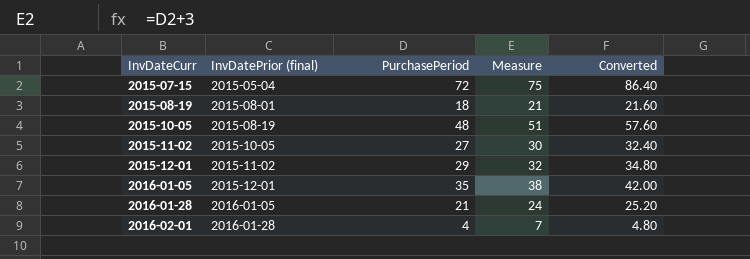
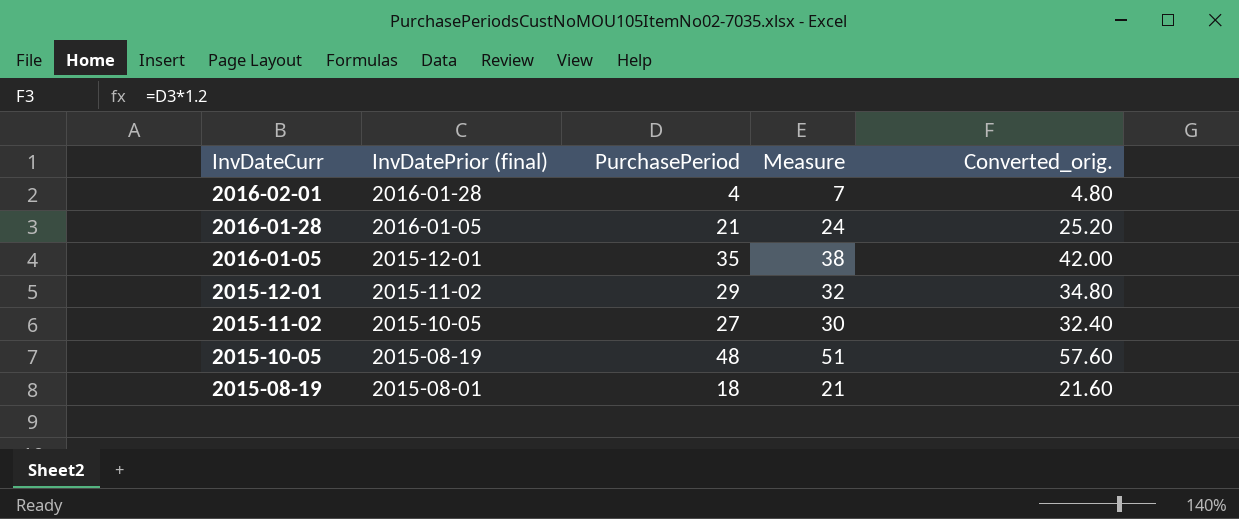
row order: InvDateCurr ascending -> InvDateCurr descending
column name: Converted -> Converted_orig.
row 2015-07-15: 2015-05-04 | 72 | 75 | 86.40 -> none

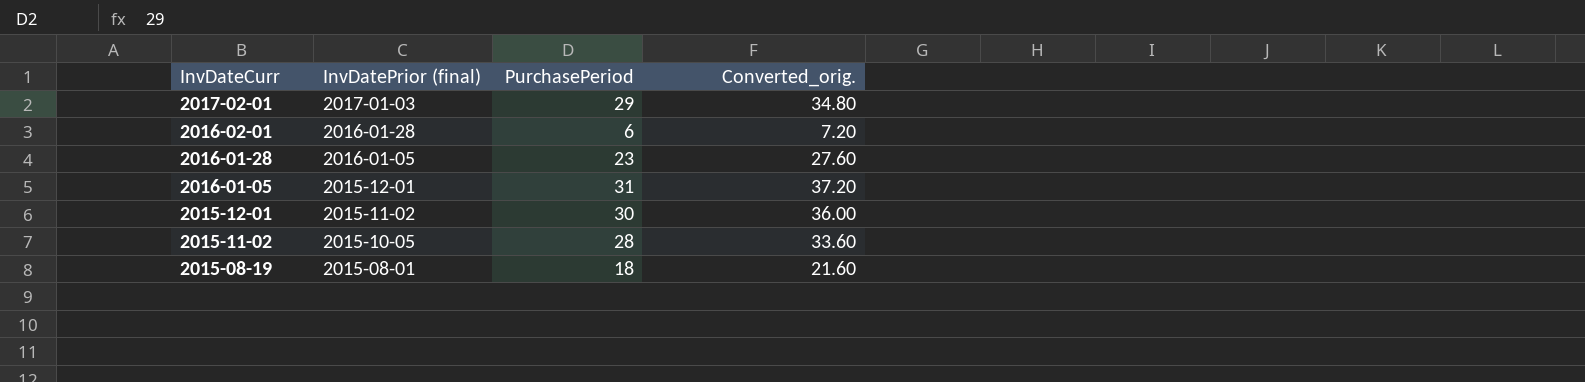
column Measure | formula: [PurchasePeriod] + 3 -> none
row 2015-10-05: 2015-08-19 | 48 | 51 | 57.60 -> none
row 2017-02-01: none -> 2017-01-03 | 29 | 34.80
2016-02-01 | PurchasePeriod: 4 -> 6
2016-02-01 | Converted_orig.: 4.80 -> 7.20
2016-01-28 | PurchasePeriod: 21 -> 23
2016-01-28 | Converted_orig.: 25.20 -> 27.60
2016-01-05 | PurchasePeriod: 35 -> 31
2016-01-05 | Converted_orig.: 42.00 -> 37.20
2015-12-01 | PurchasePeriod: 29 -> 30
2015-12-01 | Converted_orig.: 34.80 -> 36.00
2015-11-02 | PurchasePeriod: 27 -> 28
2015-11-02 | Converted_orig.: 32.40 -> 33.60

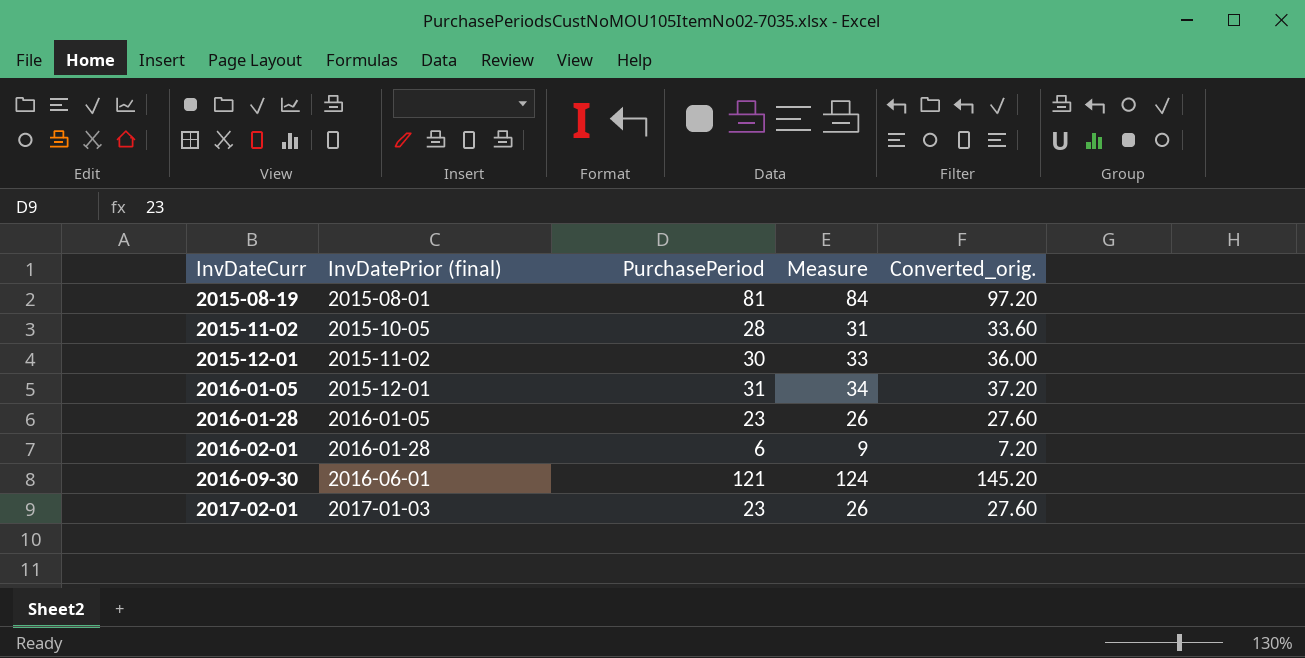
row order: InvDateCurr descending -> InvDateCurr ascending
column Measure | formula: none -> [PurchasePeriod] + 3
2015-08-19 | PurchasePeriod: 18 -> 81
2015-08-19 | Converted_orig.: 21.60 -> 97.20
row 2016-09-30: none -> 2016-06-01 | 121 | 124 | 145.20
2017-02-01 | PurchasePeriod: 29 -> 23
2017-02-01 | Converted_orig.: 34.80 -> 27.60

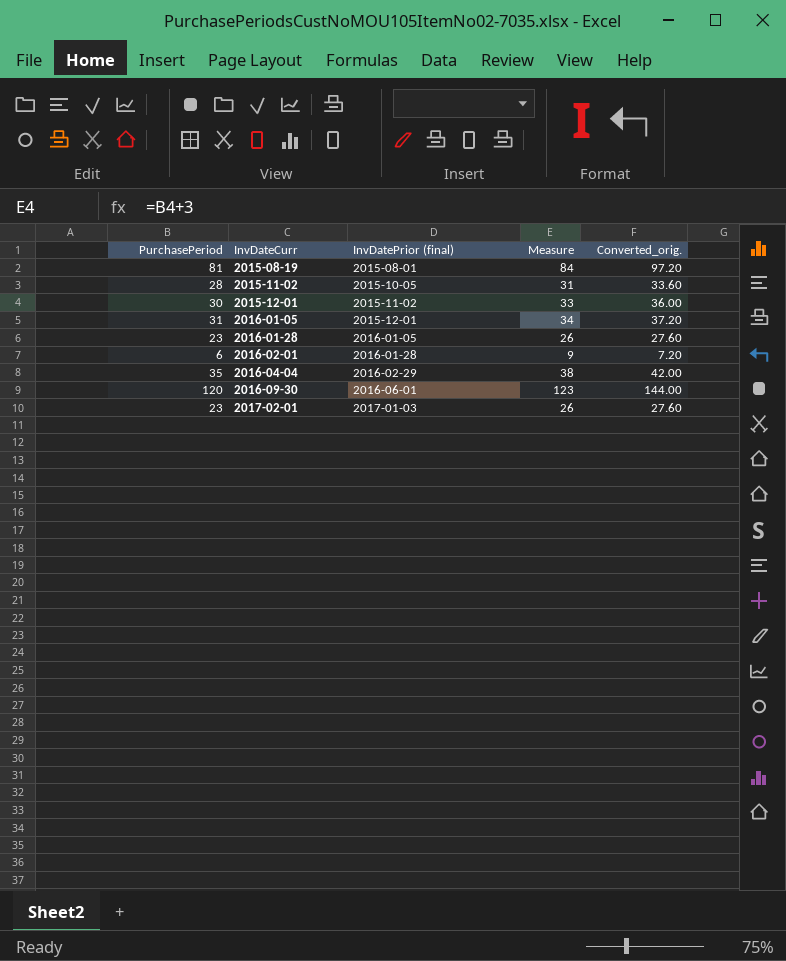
column PurchasePeriod | position: 3 -> 1
row 2016-04-04: none -> 35 | 2016-02-29 | 38 | 42.00
2016-09-30 | PurchasePeriod: 121 -> 120
2016-09-30 | Measure: 124 -> 123
2016-09-30 | Converted_orig.: 145.20 -> 144.00

